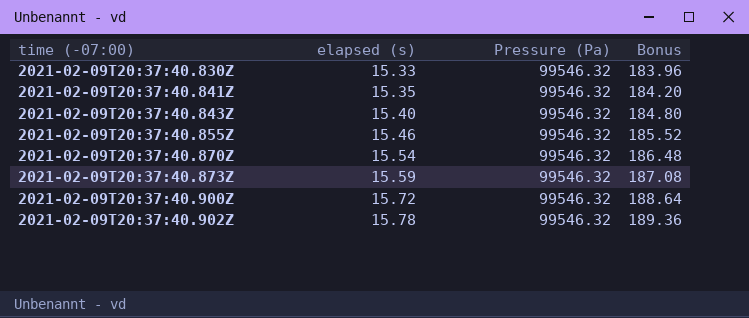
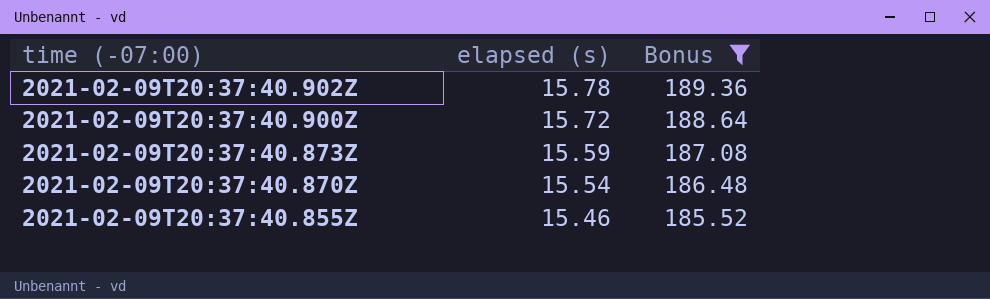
filter: none -> Bonus >= 185.52
row order: time (-07:00) ascending -> time (-07:00) descending
column Pressure (Pa) | position: 3 -> none

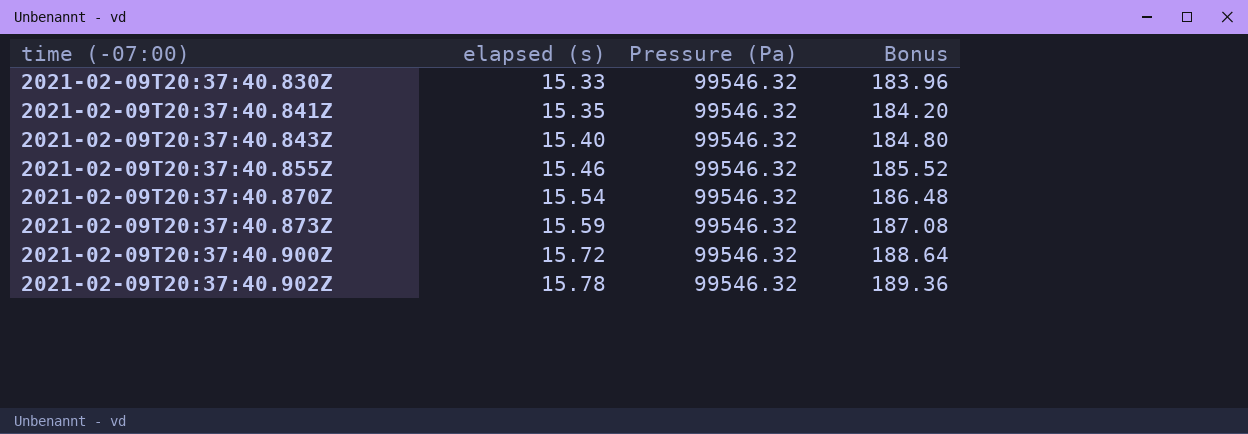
filter: Bonus >= 185.52 -> none
row order: time (-07:00) descending -> time (-07:00) ascending
column Pressure (Pa) | position: none -> 3

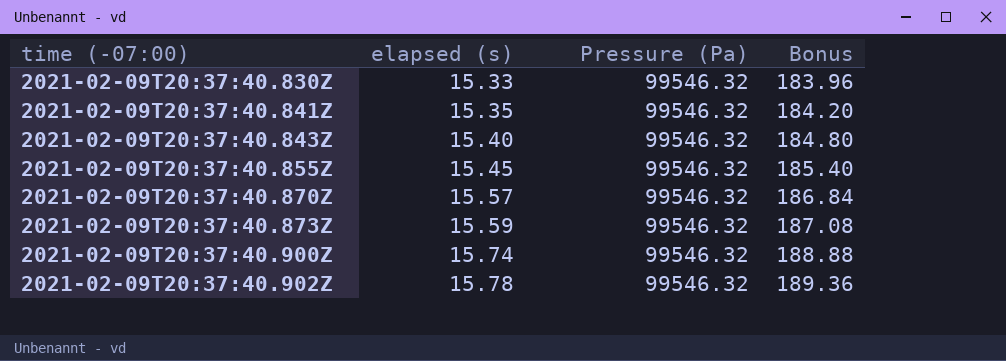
2021-02-09T20:37:40.855Z | elapsed (s): 15.46 -> 15.45
2021-02-09T20:37:40.855Z | Bonus: 185.52 -> 185.40
2021-02-09T20:37:40.870Z | elapsed (s): 15.54 -> 15.57
2021-02-09T20:37:40.870Z | Bonus: 186.48 -> 186.84
2021-02-09T20:37:40.900Z | elapsed (s): 15.72 -> 15.74
2021-02-09T20:37:40.900Z | Bonus: 188.64 -> 188.88

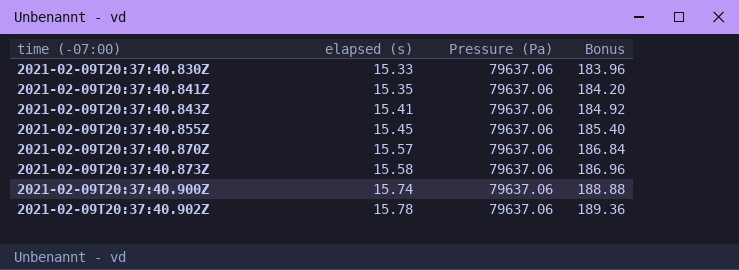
2021-02-09T20:37:40.830Z | Pressure (Pa): 99546.32 -> 79637.06
2021-02-09T20:37:40.841Z | Pressure (Pa): 99546.32 -> 79637.06
2021-02-09T20:37:40.843Z | elapsed (s): 15.40 -> 15.41
2021-02-09T20:37:40.843Z | Pressure (Pa): 99546.32 -> 79637.06
2021-02-09T20:37:40.843Z | Bonus: 184.80 -> 184.92
2021-02-09T20:37:40.855Z | Pressure (Pa): 99546.32 -> 79637.06
2021-02-09T20:37:40.870Z | Pressure (Pa): 99546.32 -> 79637.06
2021-02-09T20:37:40.873Z | elapsed (s): 15.59 -> 15.58
2021-02-09T20:37:40.873Z | Pressure (Pa): 99546.32 -> 79637.06
2021-02-09T20:37:40.873Z | Bonus: 187.08 -> 186.96
2021-02-09T20:37:40.900Z | Pressure (Pa): 99546.32 -> 79637.06
2021-02-09T20:37:40.902Z | Pressure (Pa): 99546.32 -> 79637.06

